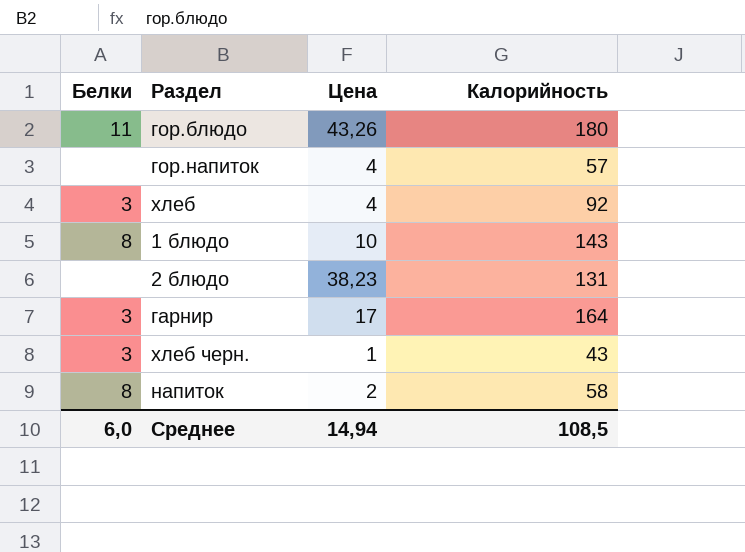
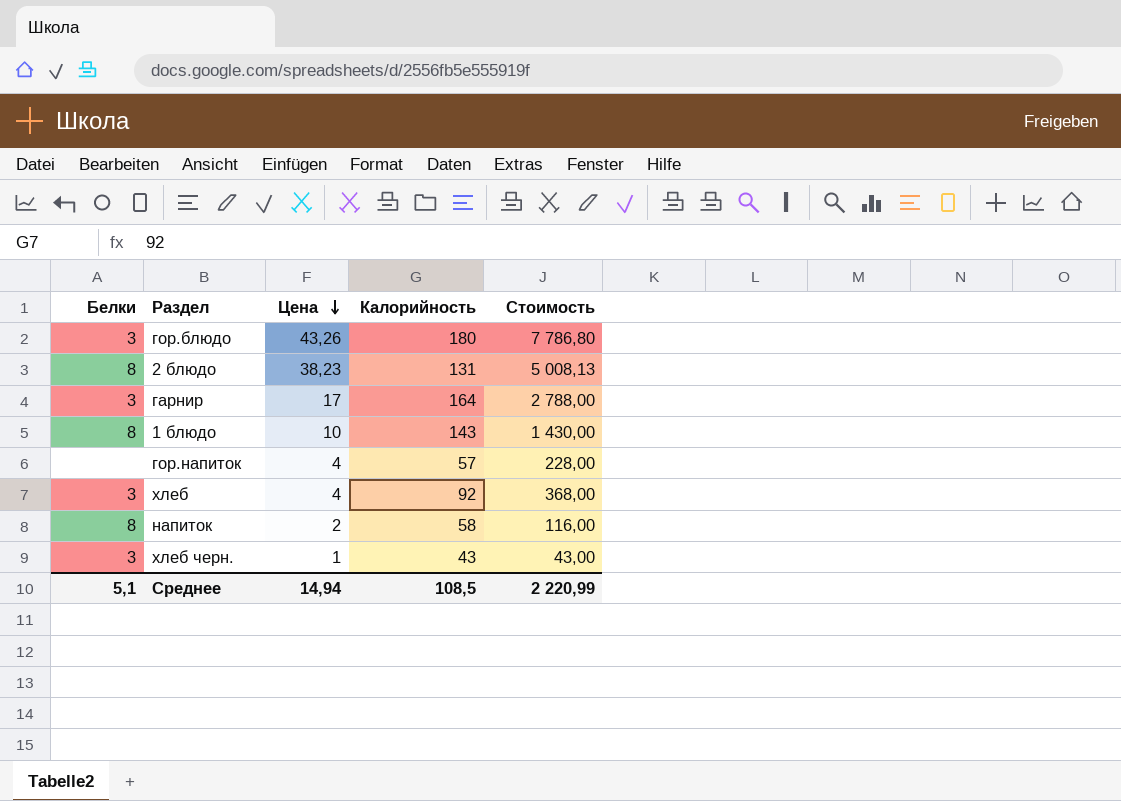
row order: none -> Цена descending
column Стоимость | formula: none -> [Цена] * [Калорийность]
гор.блюдо | Белки: 11 -> 3
2 блюдо | Белки: none -> 8
Среднее | Белки: 6,0 -> 5,1

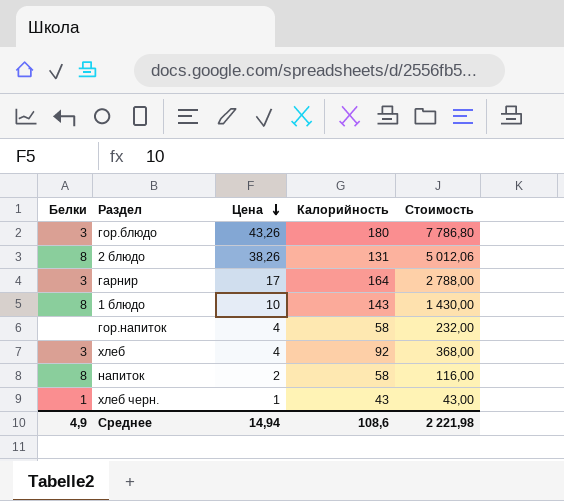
2 блюдо | Цена: 38,23 -> 38,26
2 блюдо | Стоимость: 5 008,13 -> 5 012,06
гор.напиток | Калорийность: 57 -> 58
гор.напиток | Стоимость: 228,00 -> 232,00
хлеб черн. | Белки: 3 -> 1
Среднее | Белки: 5,1 -> 4,9
Среднее | Калорийность: 108,5 -> 108,6
Среднее | Стоимость: 2 220,99 -> 2 221,98

